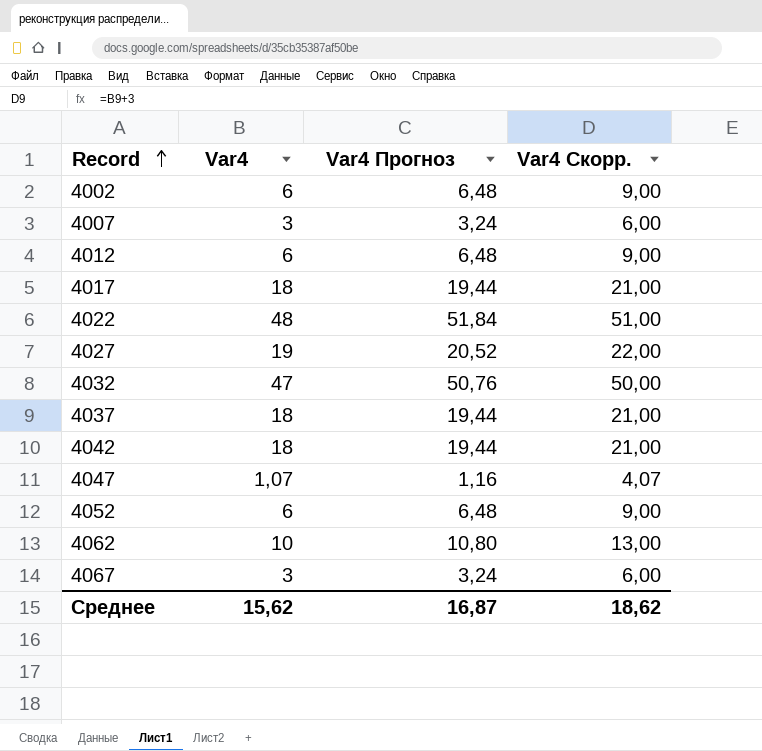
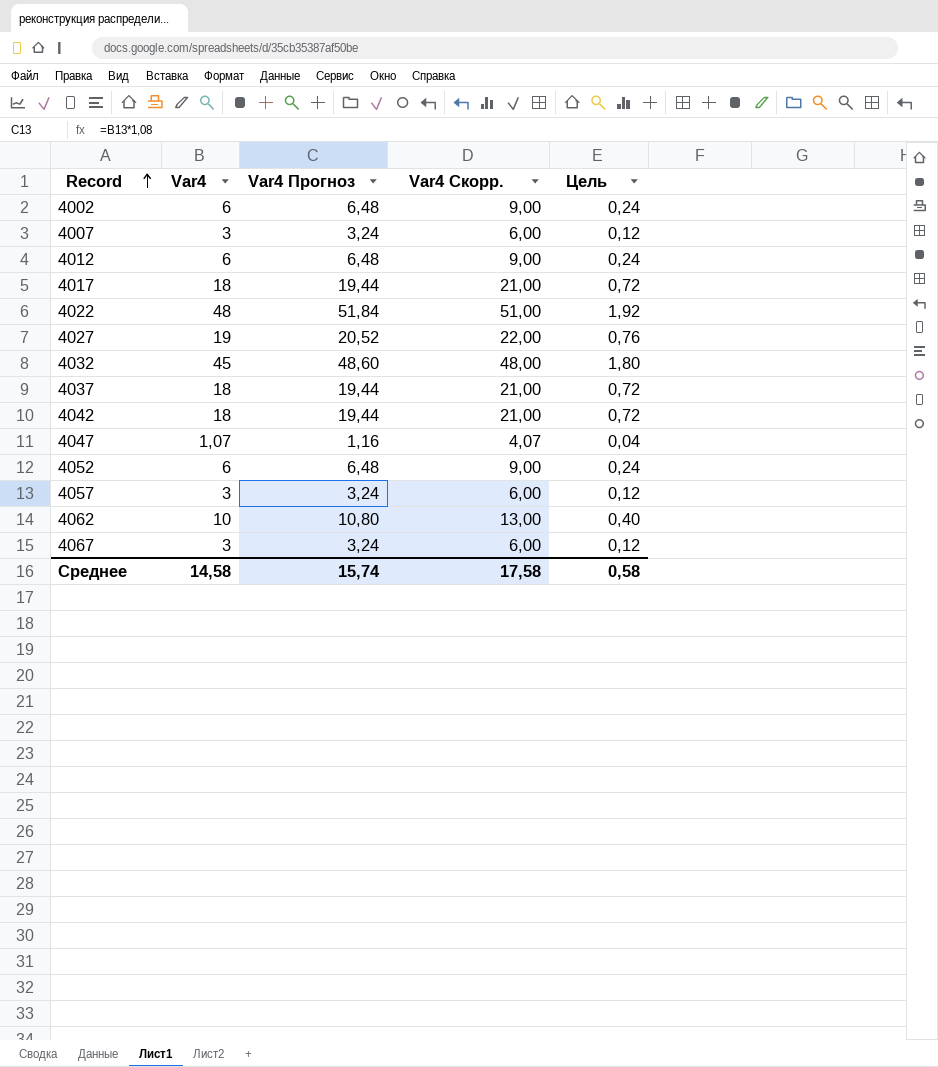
column Цель | formula: none -> [Var4] * 0,04
4032 | Var4: 47 -> 45
4032 | Var4 Прогноз: 50,76 -> 48,60
4032 | Var4 Скорр.: 50,00 -> 48,00
row 4057: none -> 3 | 3,24 | 6,00 | 0,12
Среднее | Var4: 15,62 -> 14,58
Среднее | Var4 Прогноз: 16,87 -> 15,74
Среднее | Var4 Скорр.: 18,62 -> 17,58

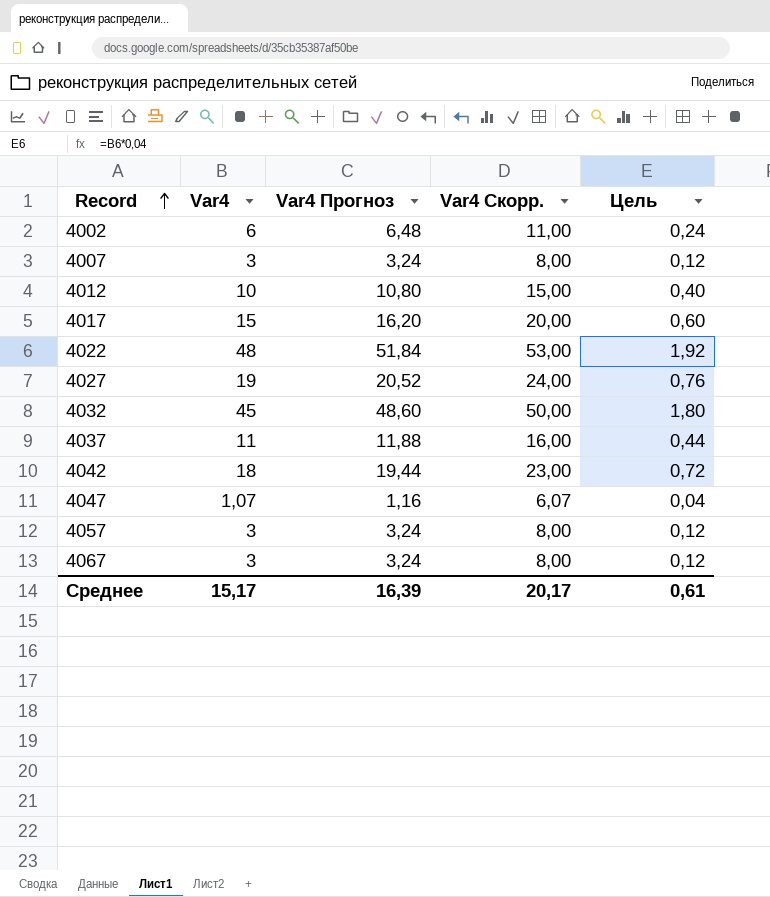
column Var4 Скорр. | formula: [Var4] + 3 -> [Var4] + 5
row 4052: 6 | 6,48 | 9,00 | 0,24 -> none
row 4062: 10 | 10,80 | 13,00 | 0,40 -> none
4012 | Var4: 6 -> 10
4012 | Var4 Прогноз: 6,48 -> 10,80
4012 | Цель: 0,24 -> 0,40
4017 | Var4: 18 -> 15
4017 | Var4 Прогноз: 19,44 -> 16,20
4017 | Цель: 0,72 -> 0,60
4037 | Var4: 18 -> 11
4037 | Var4 Прогноз: 19,44 -> 11,88
4037 | Цель: 0,72 -> 0,44
Среднее | Var4: 14,58 -> 15,17
Среднее | Var4 Прогноз: 15,74 -> 16,39
Среднее | Var4 Скорр.: 17,58 -> 20,17
Среднее | Цель: 0,58 -> 0,61

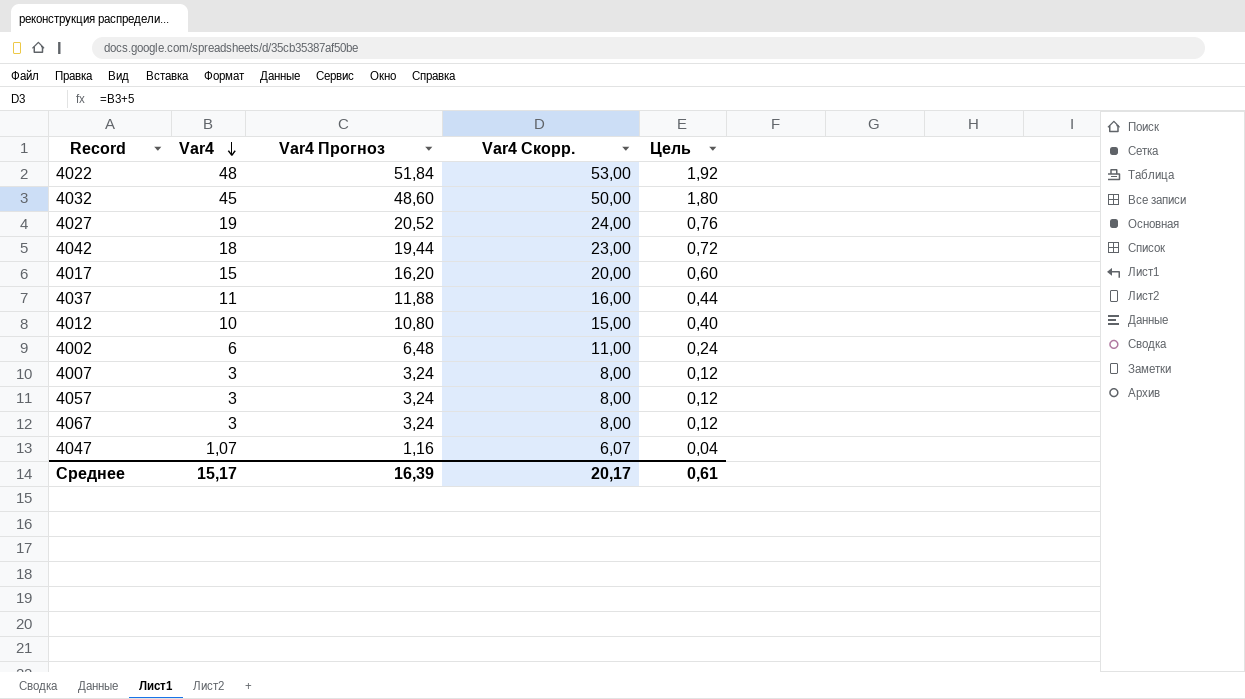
row order: Record ascending -> Var4 descending

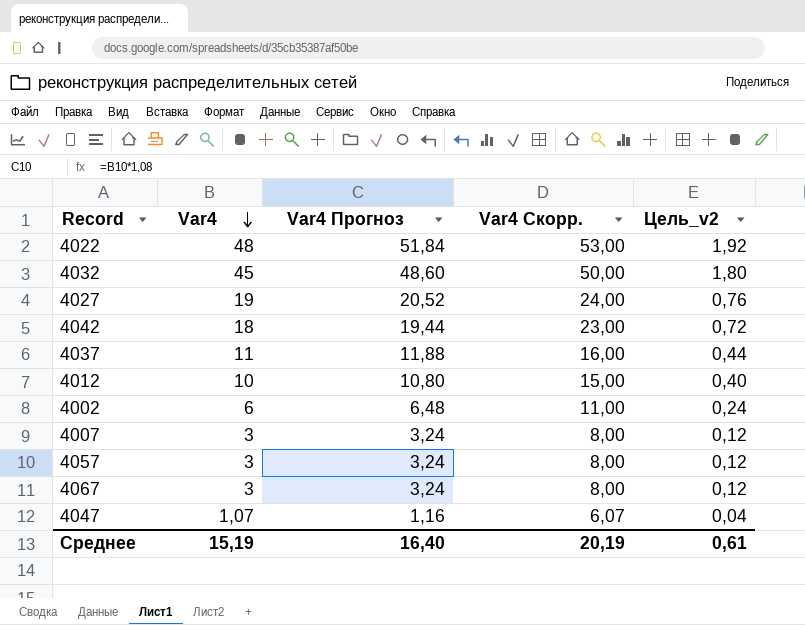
column name: Цель -> Цель_v2
row 4017: 15 | 16,20 | 20,00 | 0,60 -> none
Среднее | Var4: 15,17 -> 15,19
Среднее | Var4 Прогноз: 16,39 -> 16,40
Среднее | Var4 Скорр.: 20,17 -> 20,19

